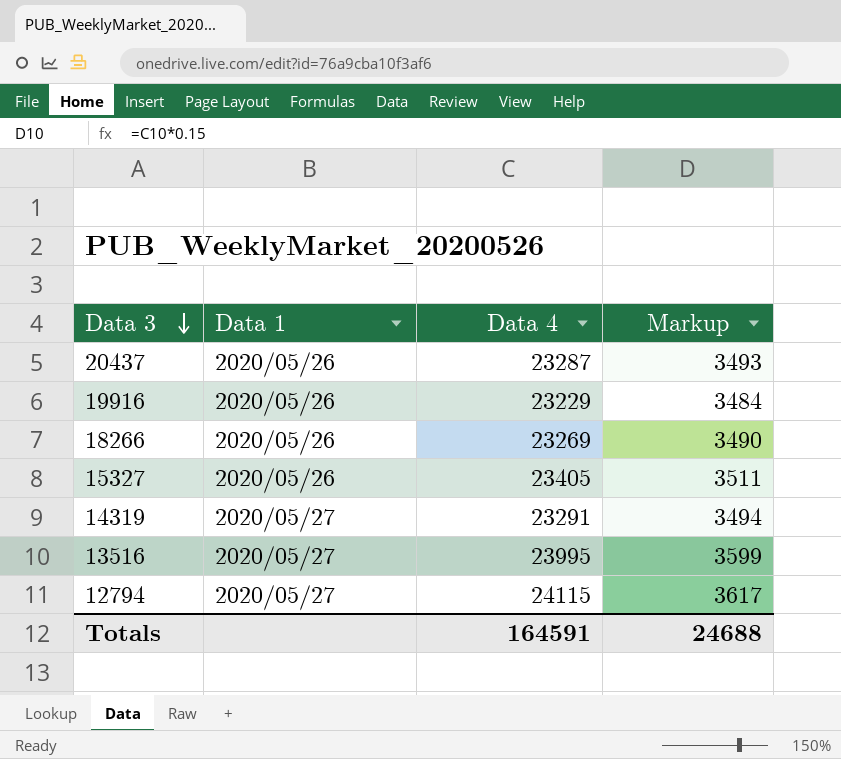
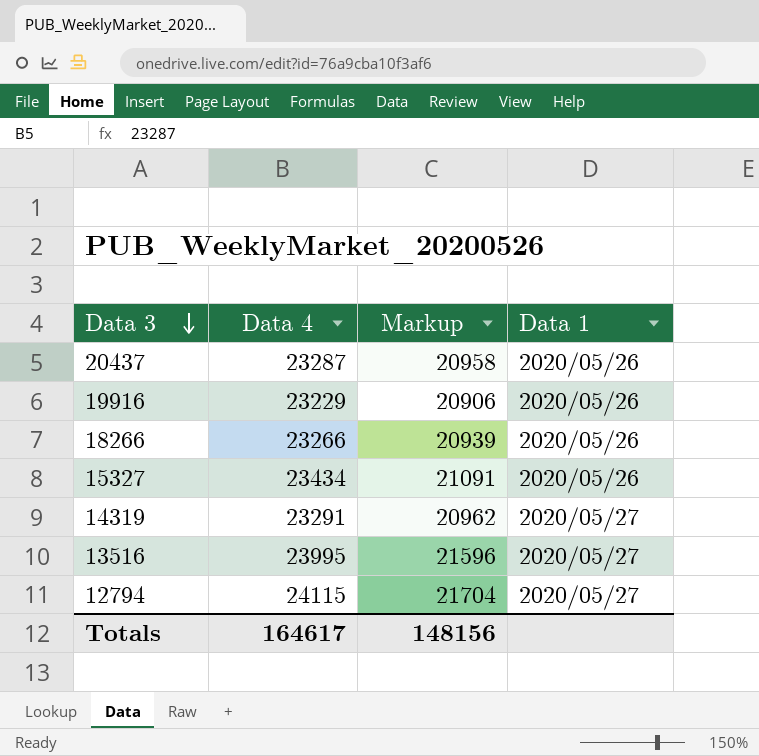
column Markup | formula: [Data 4] * 0.15 -> [Data 4] * 0.9
column Data 1 | position: 2 -> 4
18266 | Data 4: 23269 -> 23266
15327 | Data 4: 23405 -> 23434
Totals | Data 4: 164591 -> 164617
Totals | Markup: 24688 -> 148156

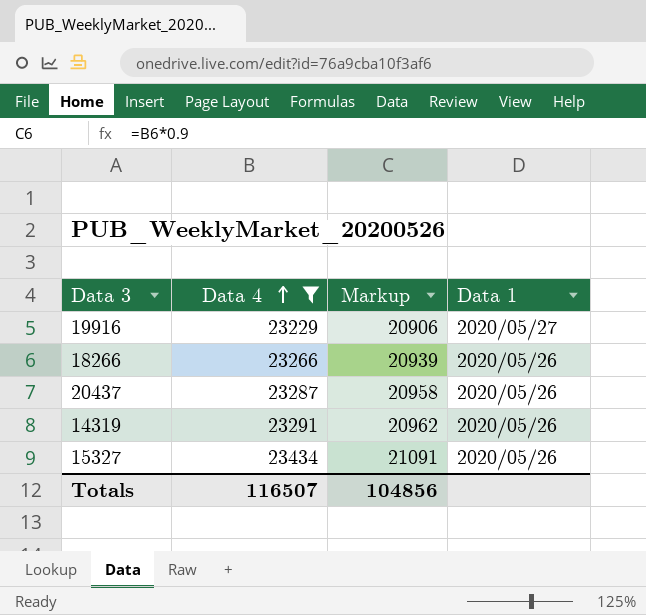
filter: none -> Data 4 <= 23434
row order: Data 3 descending -> Data 4 ascending
19916 | Data 1: 2020/05/26 -> 2020/05/27
14319 | Data 1: 2020/05/27 -> 2020/05/26
Totals | Data 4: 164617 -> 116507
Totals | Markup: 148156 -> 104856

